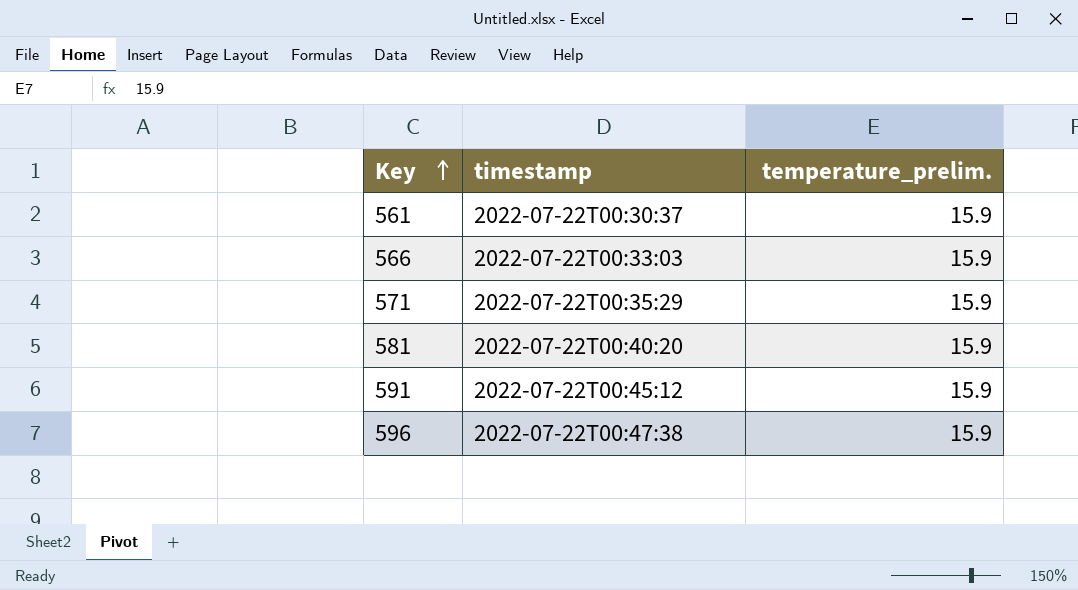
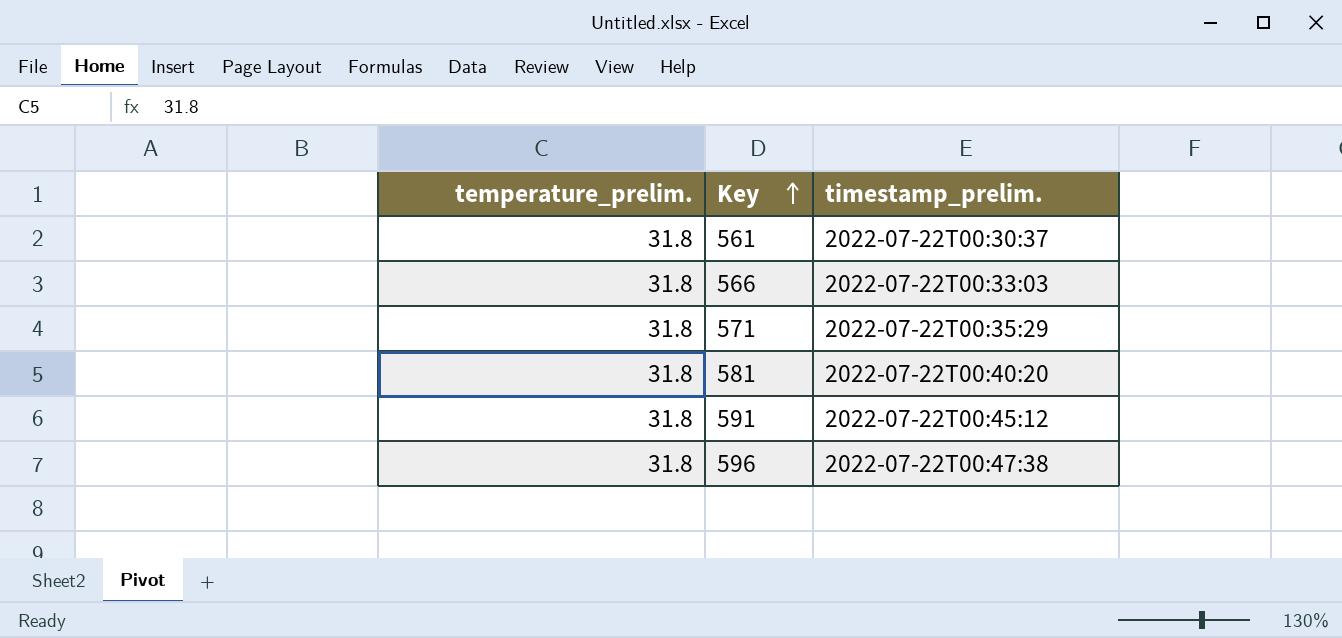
column temperature_prelim. | position: 3 -> 1
column name: timestamp -> timestamp_prelim.
561 | temperature_prelim.: 15.9 -> 31.8
566 | temperature_prelim.: 15.9 -> 31.8
571 | temperature_prelim.: 15.9 -> 31.8
581 | temperature_prelim.: 15.9 -> 31.8
591 | temperature_prelim.: 15.9 -> 31.8
596 | temperature_prelim.: 15.9 -> 31.8

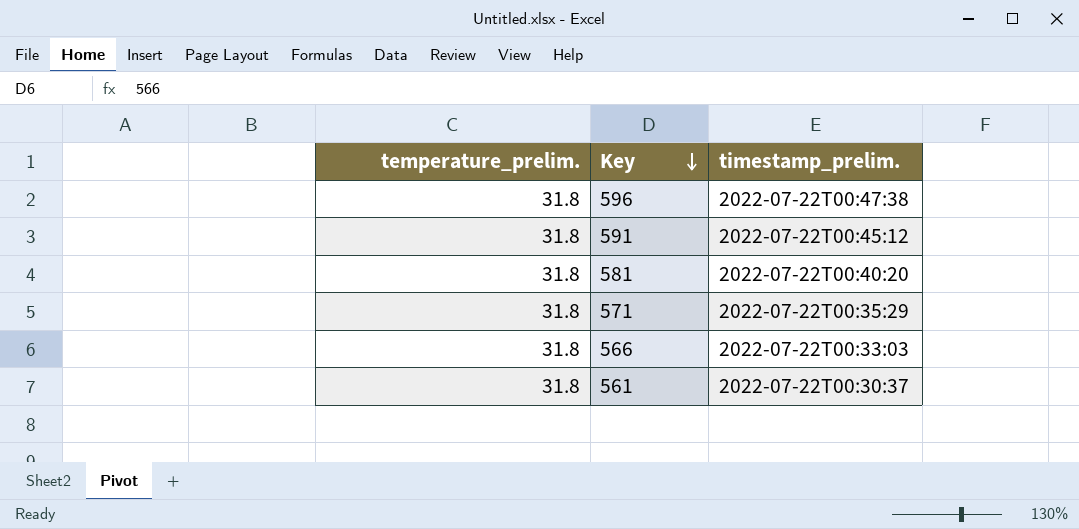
row order: Key ascending -> Key descending

